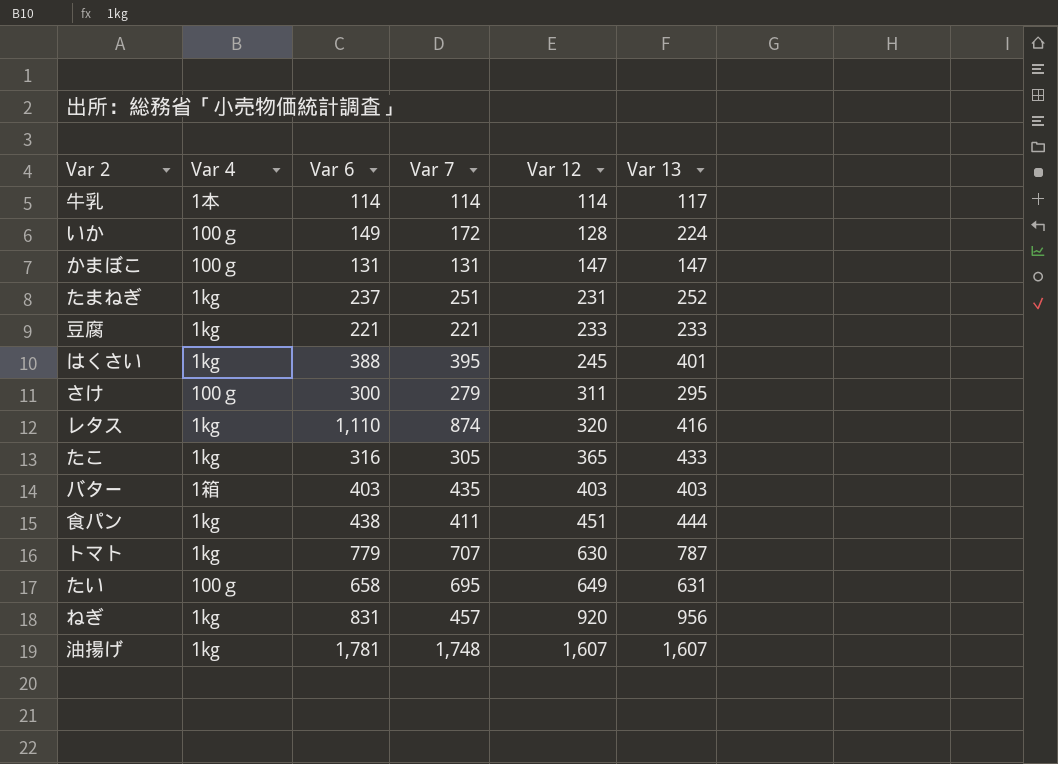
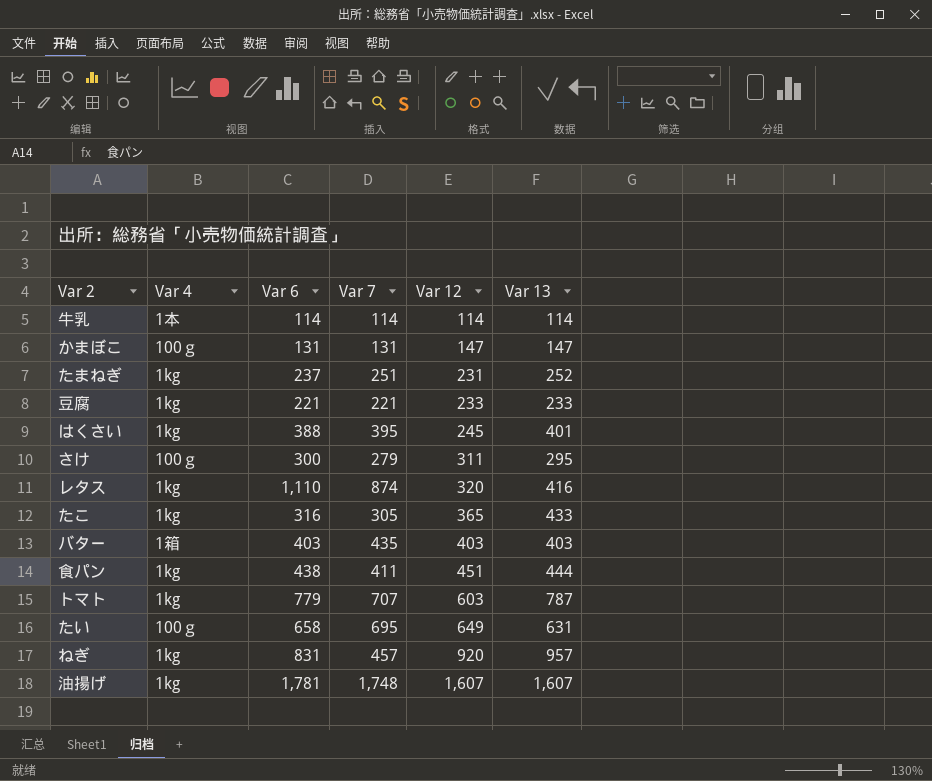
row いか: 100ｇ | 149 | 172 | 128 | 224 -> none
牛乳 | Var 13: 117 -> 114
トマト | Var 12: 630 -> 603
ねぎ | Var 13: 956 -> 957

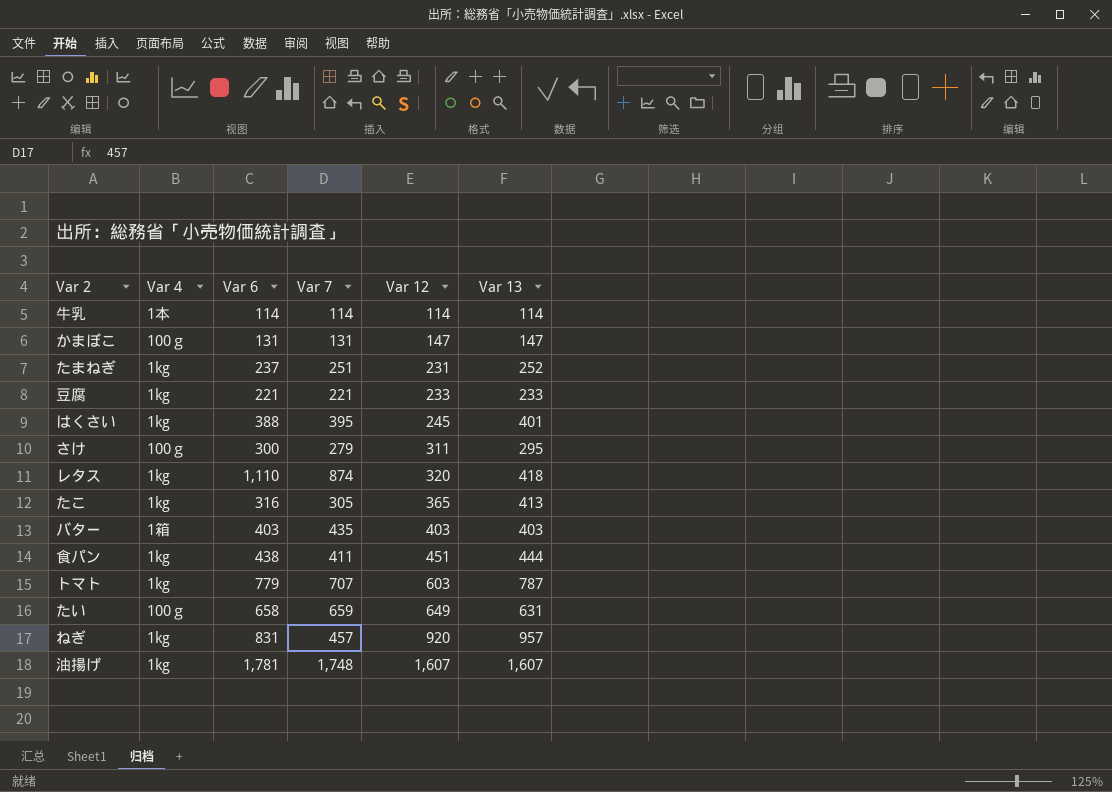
レタス | Var 13: 416 -> 418
たこ | Var 13: 433 -> 413
たい | Var 7: 695 -> 659

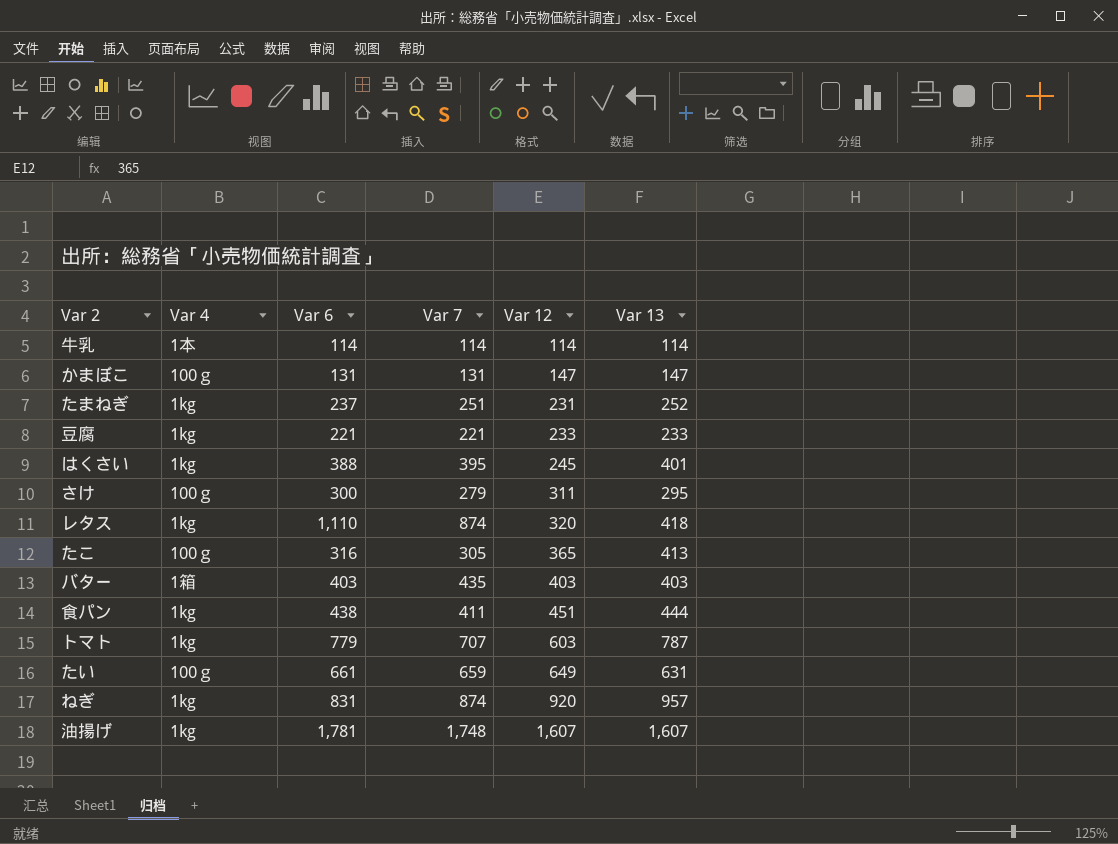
たこ | Var 4: 1kg -> 100ｇ
たい | Var 6: 658 -> 661
ねぎ | Var 7: 457 -> 874

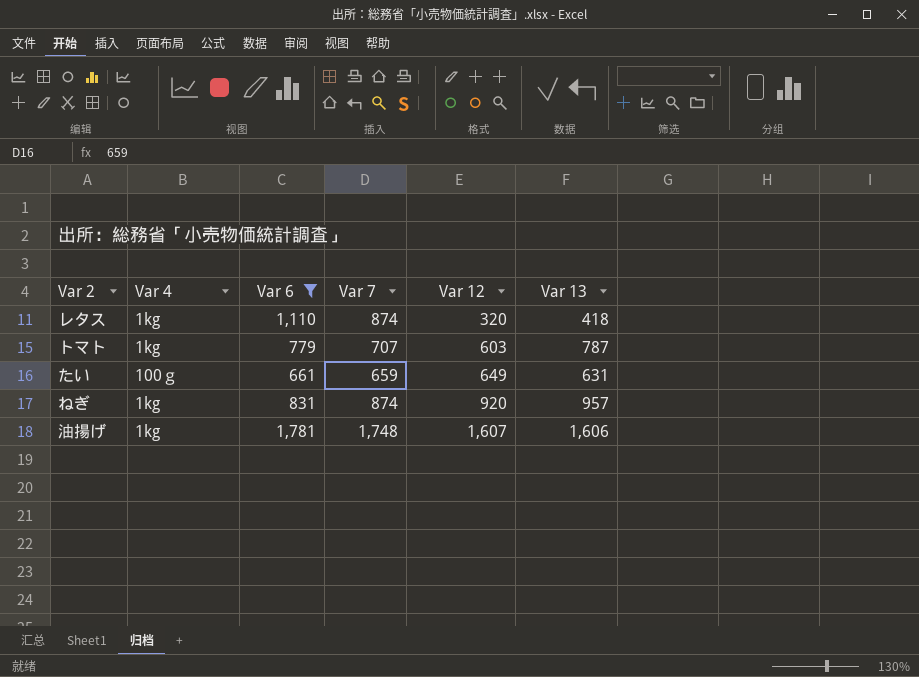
filter: none -> Var 6 >= 661
油揚げ | Var 13: 1,607 -> 1,606

